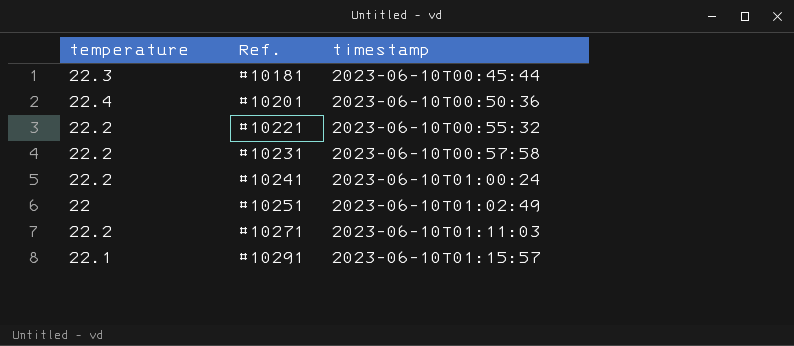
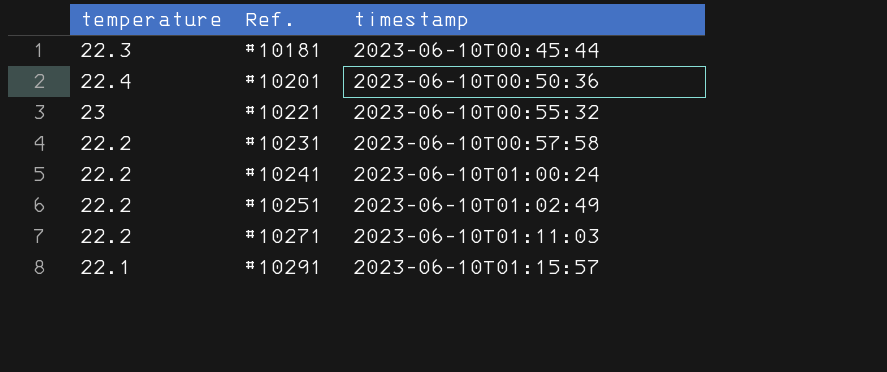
#10221 | temperature: 22.2 -> 23
#10251 | temperature: 22 -> 22.2

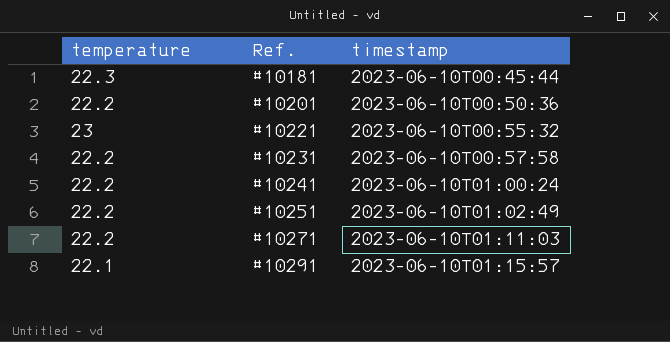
#10201 | temperature: 22.4 -> 22.2

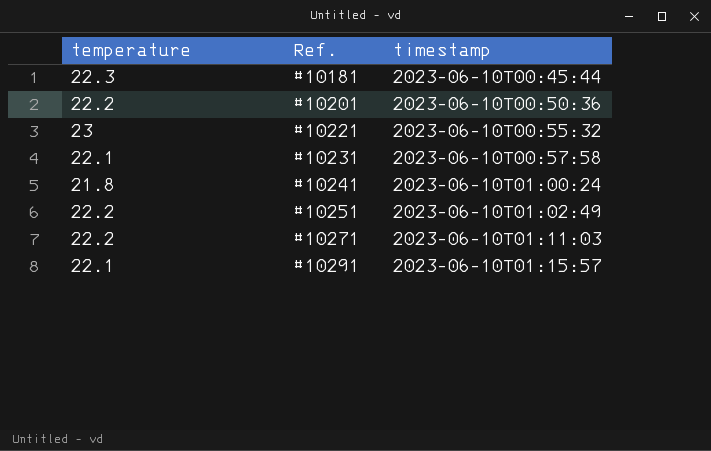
#10231 | temperature: 22.2 -> 22.1
#10241 | temperature: 22.2 -> 21.8

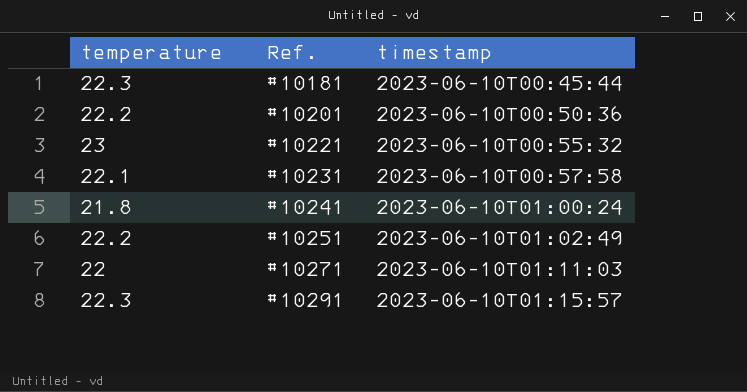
#10271 | temperature: 22.2 -> 22
#10291 | temperature: 22.1 -> 22.3

